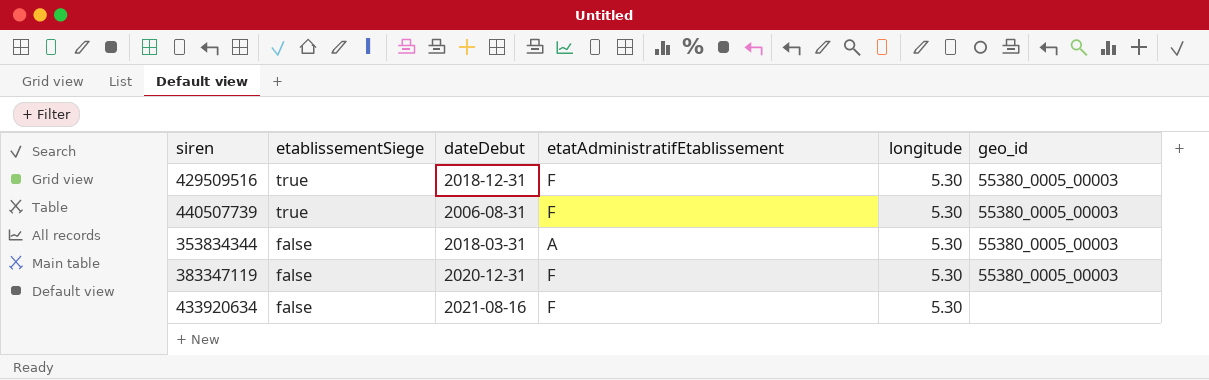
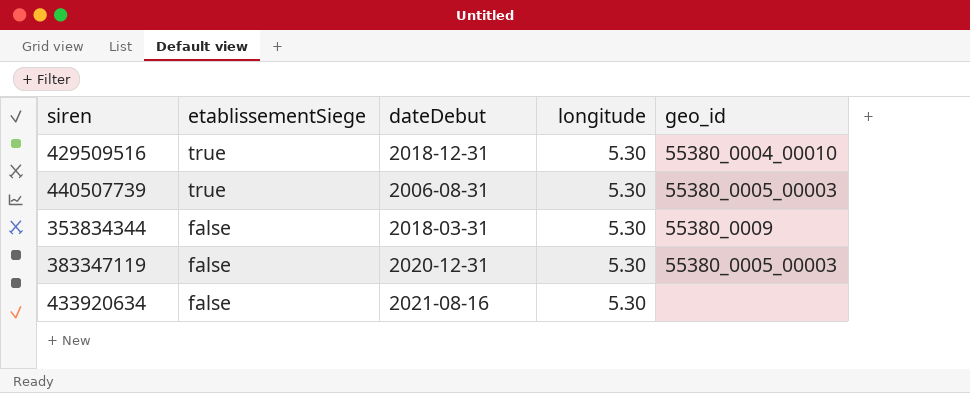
column etatAdministratifEtablissement | position: 4 -> none
429509516 | geo_id: 55380_0005_00003 -> 55380_0004_00010
353834344 | geo_id: 55380_0005_00003 -> 55380_0009

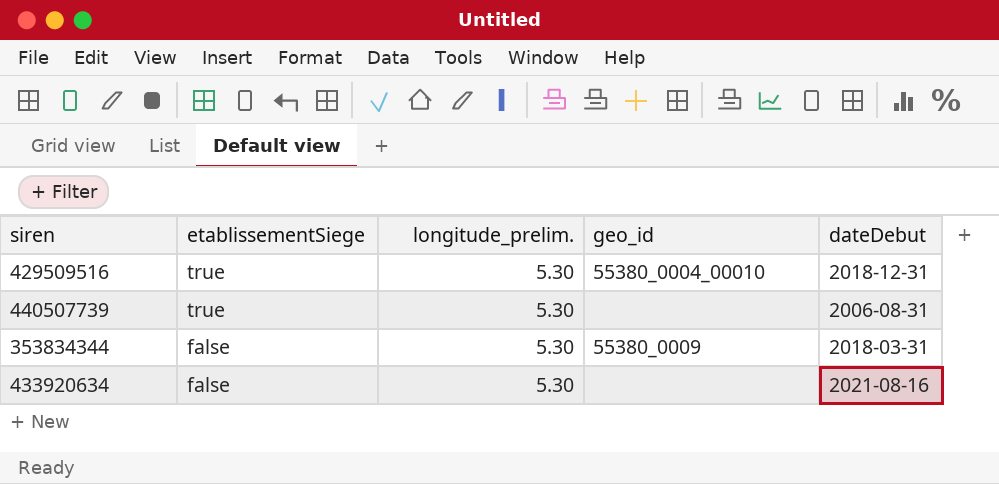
column name: longitude -> longitude_prelim.
column dateDebut | position: 3 -> 5
row 383347119: false | 2020-12-31 | 5.30 | 55380_0005_00003 -> none
440507739 | geo_id: 55380_0005_00003 -> none

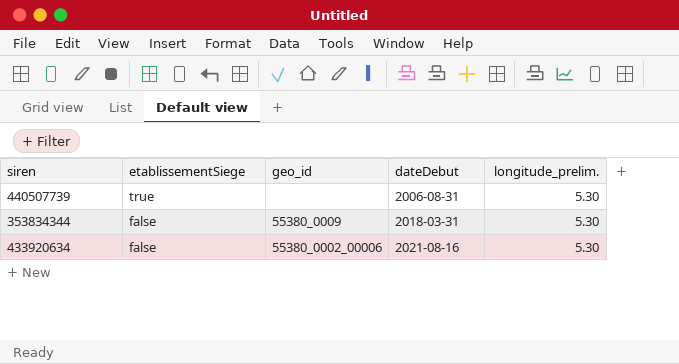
column longitude_prelim. | position: 3 -> 5
row 429509516: true | 5.30 | 55380_0004_00010 | 2018-12-31 -> none
433920634 | geo_id: none -> 55380_0002_00006

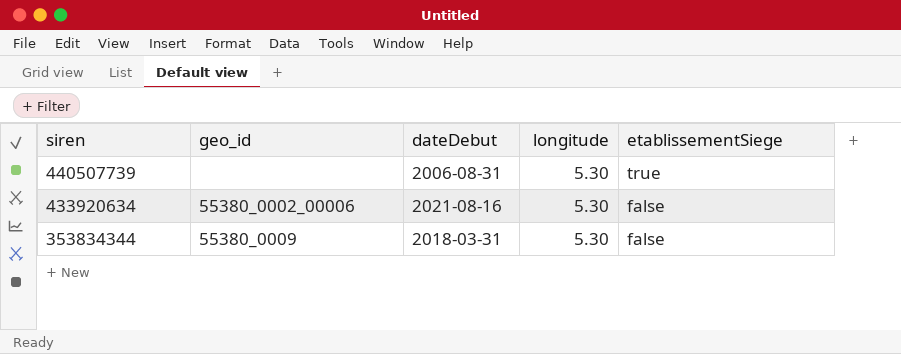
row order: etablissementSiege descending -> siren descending
column name: longitude_prelim. -> longitude
column etablissementSiege | position: 2 -> 5

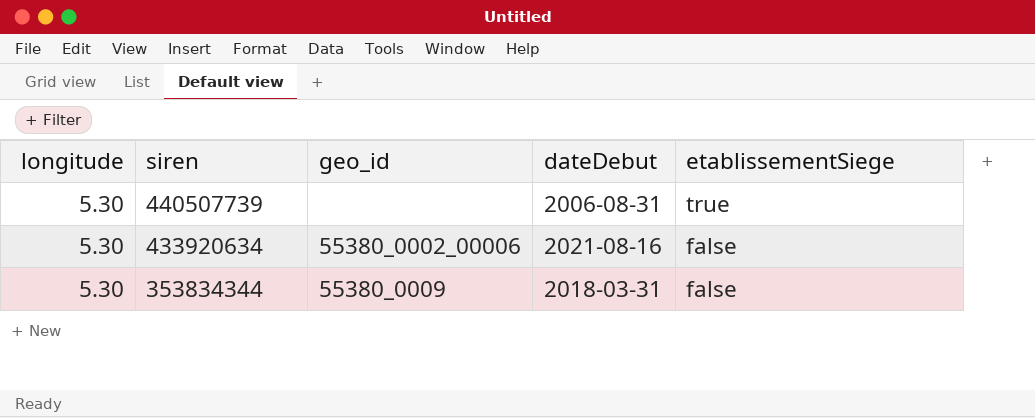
column longitude | position: 4 -> 1

